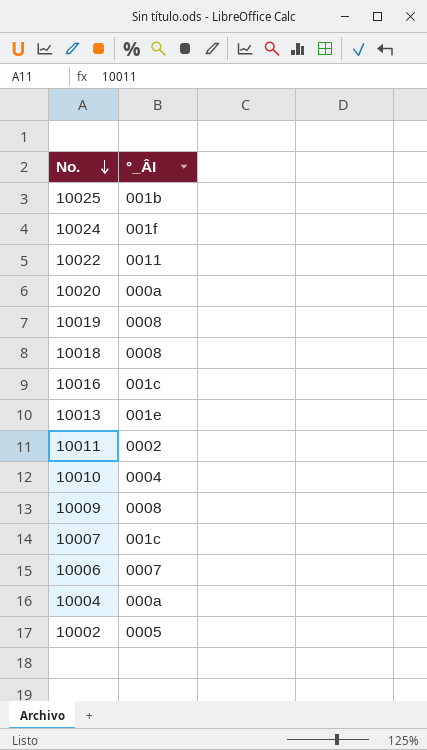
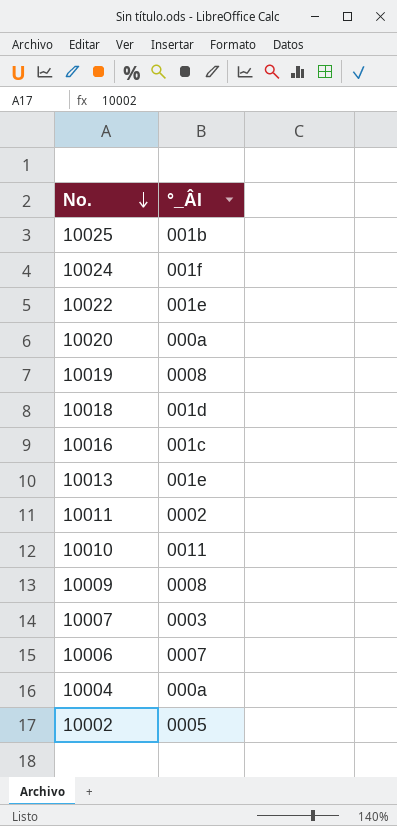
10022 | °_ÂI: 0011 -> 001e
10018 | °_ÂI: 0008 -> 001d
10010 | °_ÂI: 0004 -> 0011
10007 | °_ÂI: 001c -> 0003

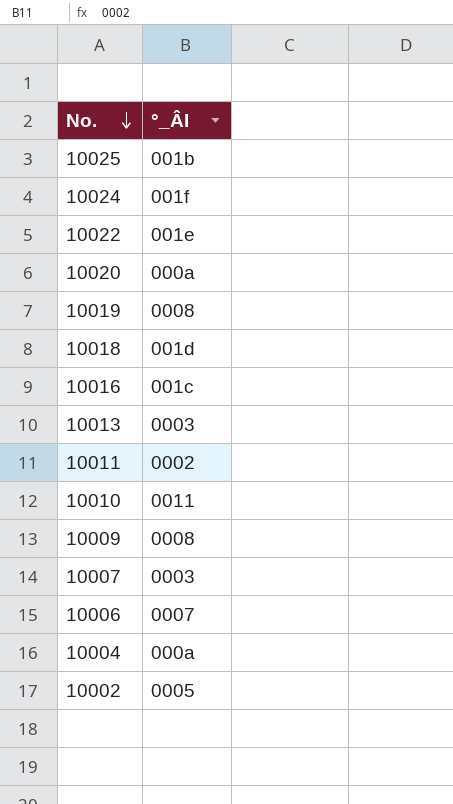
10013 | °_ÂI: 001e -> 0003

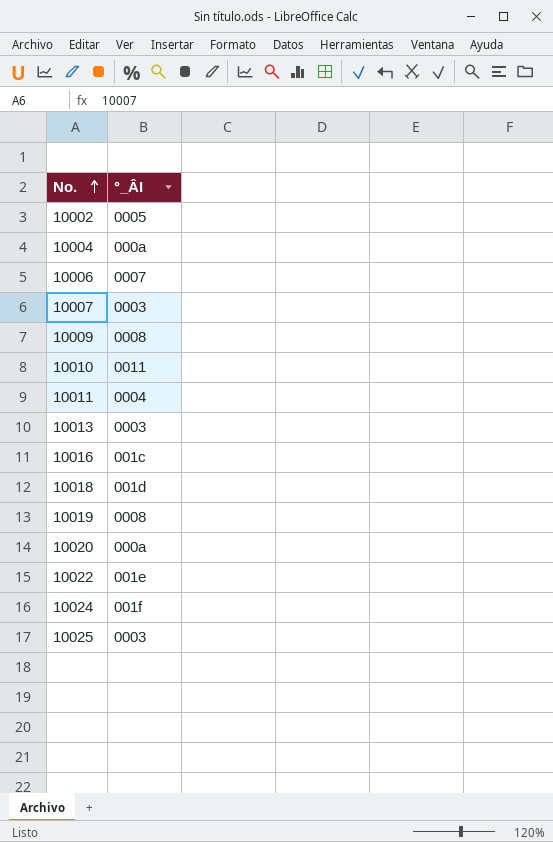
row order: No. descending -> No. ascending
10011 | °_ÂI: 0002 -> 0004
10025 | °_ÂI: 001b -> 0003

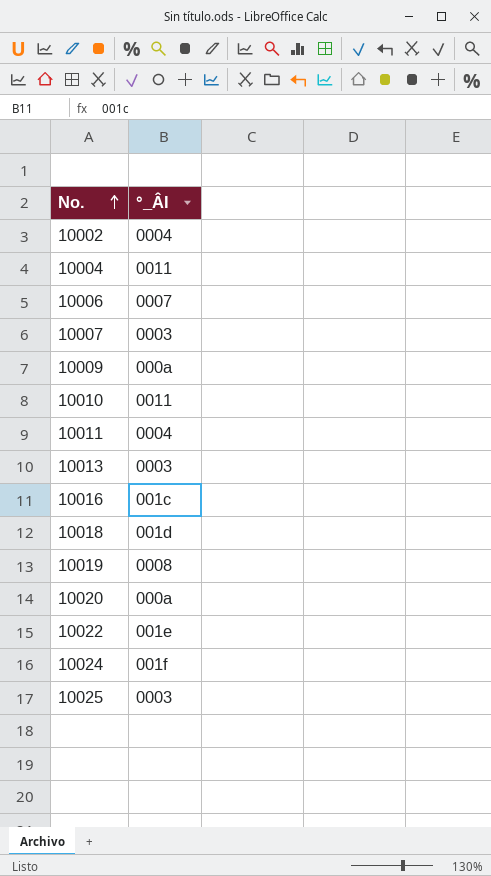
10002 | °_ÂI: 0005 -> 0004
10004 | °_ÂI: 000a -> 0011
10009 | °_ÂI: 0008 -> 000a

